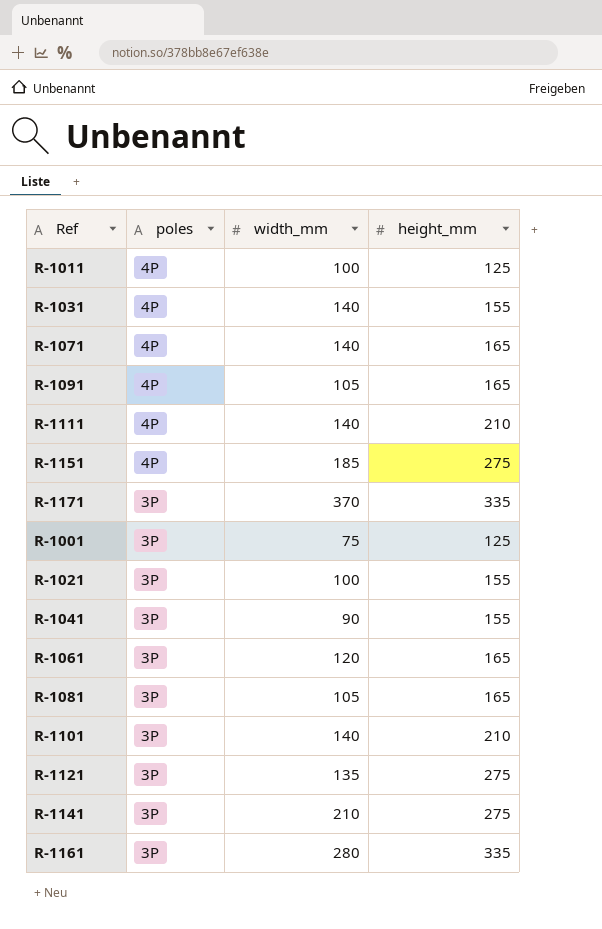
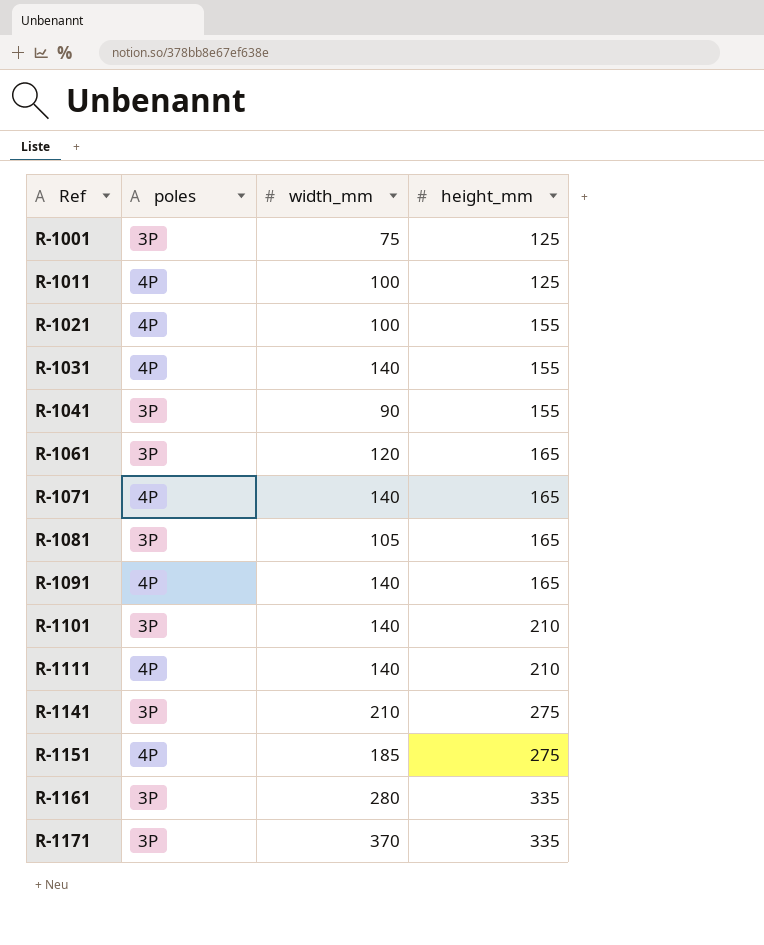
row order: poles descending -> Ref ascending
row R-1121: 3P | 135 | 275 -> none
R-1021 | poles: 3P -> 4P
R-1091 | width_mm: 105 -> 140

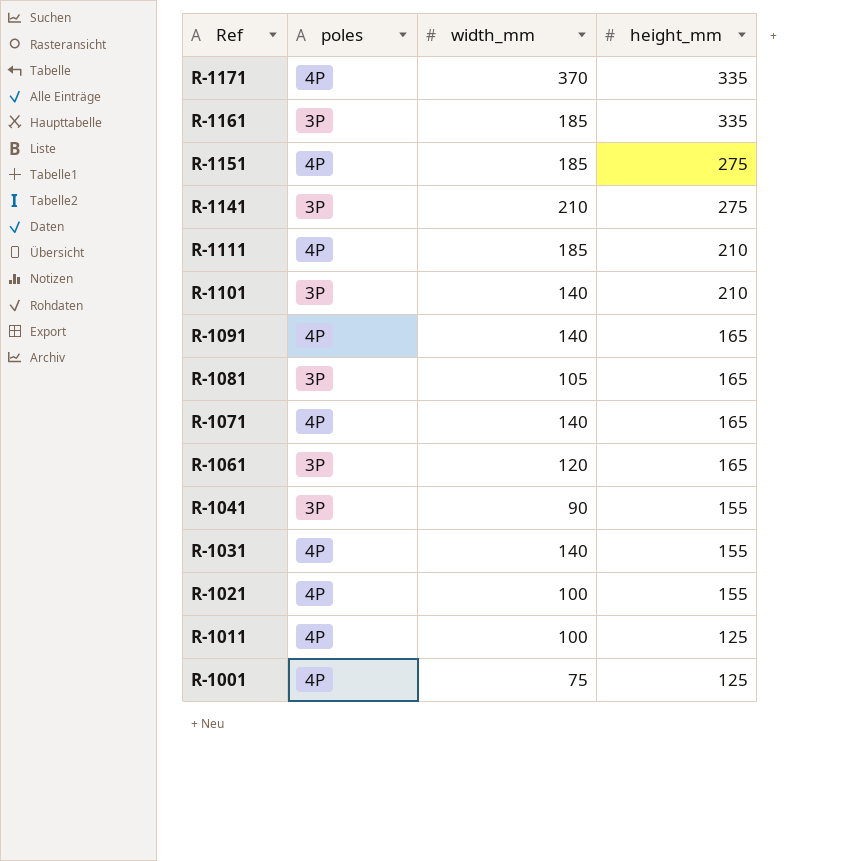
row order: Ref ascending -> Ref descending
R-1171 | poles: 3P -> 4P
R-1161 | width_mm: 280 -> 185
R-1111 | width_mm: 140 -> 185
R-1001 | poles: 3P -> 4P

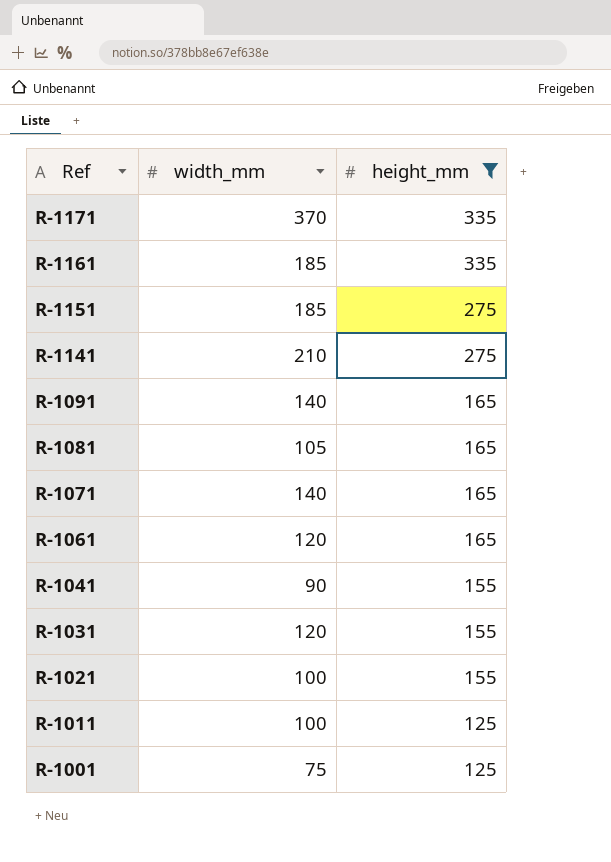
filter: none -> height_mm != 210
column poles | position: 2 -> none
R-1031 | width_mm: 140 -> 120

